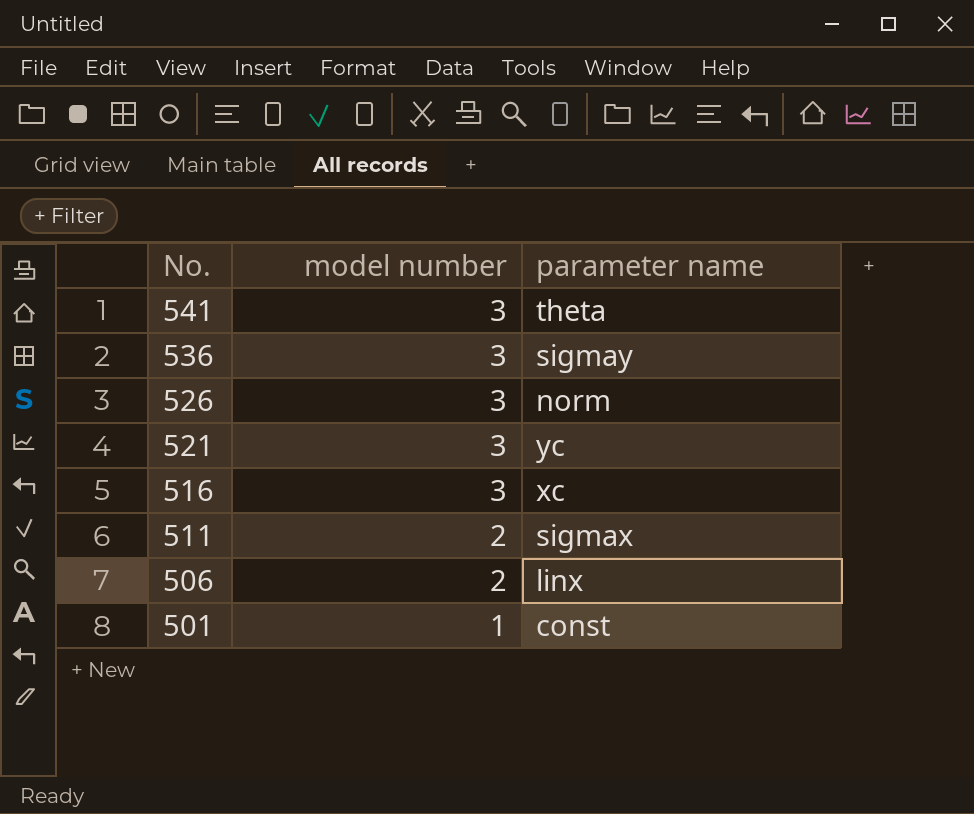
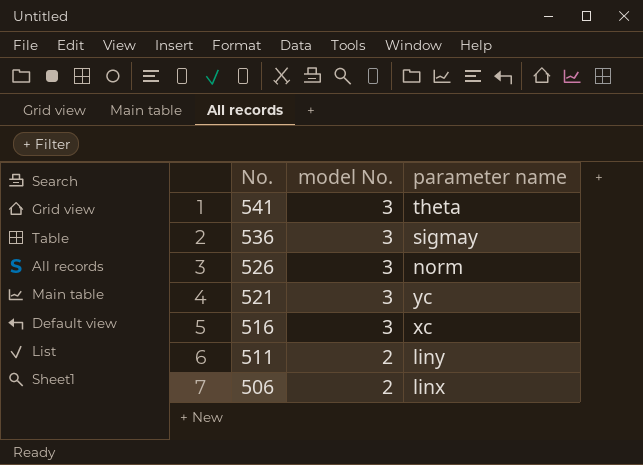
column name: model number -> model No.
row 501: 1 | const -> none
511 | parameter name: sigmax -> liny

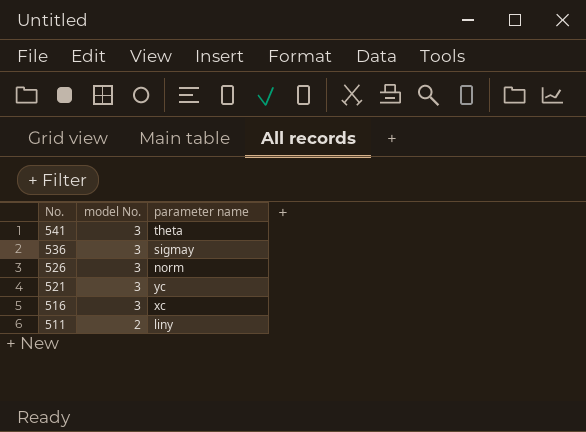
row 506: 2 | linx -> none

